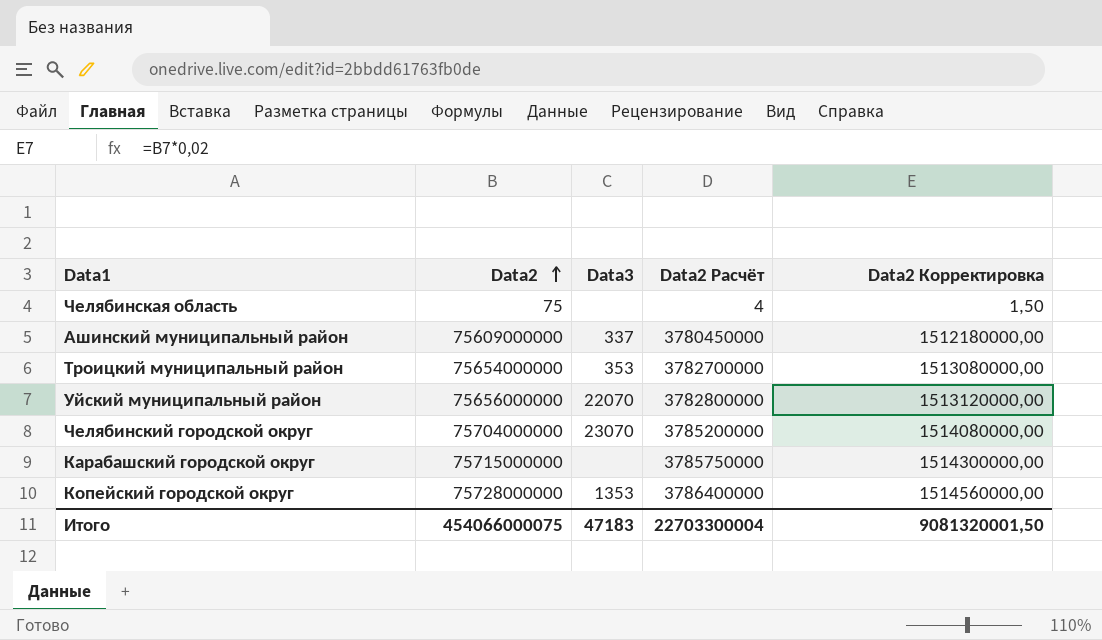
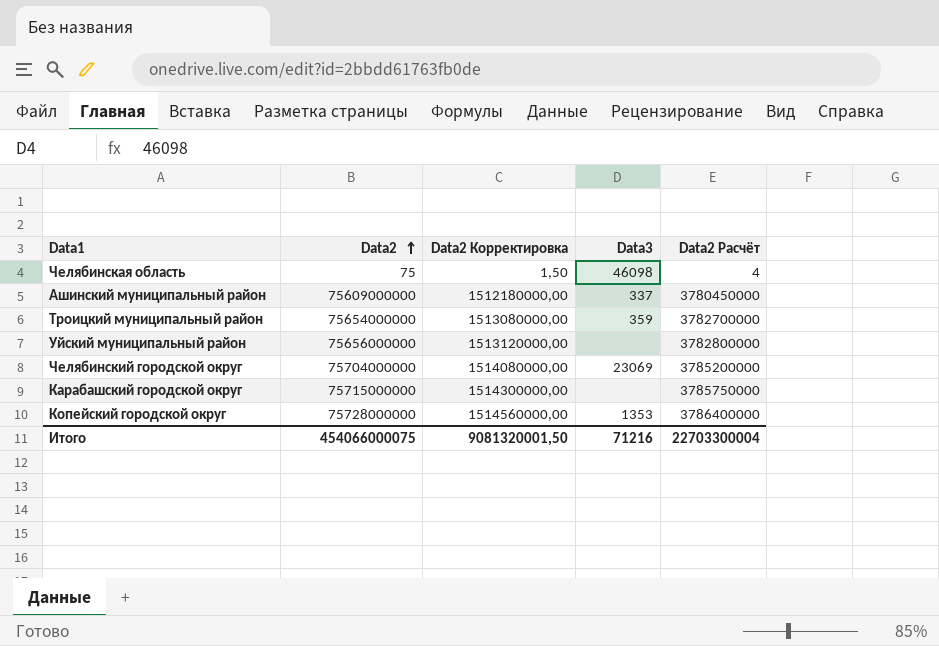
column Data2 Корректировка | position: 5 -> 3
Челябинская область | Data3: none -> 46098
Троицкий муниципальный район | Data3: 353 -> 359
Уйский муниципальный район | Data3: 22070 -> none
Челябинский городской округ | Data3: 23070 -> 23069
Итого | Data3: 47183 -> 71216

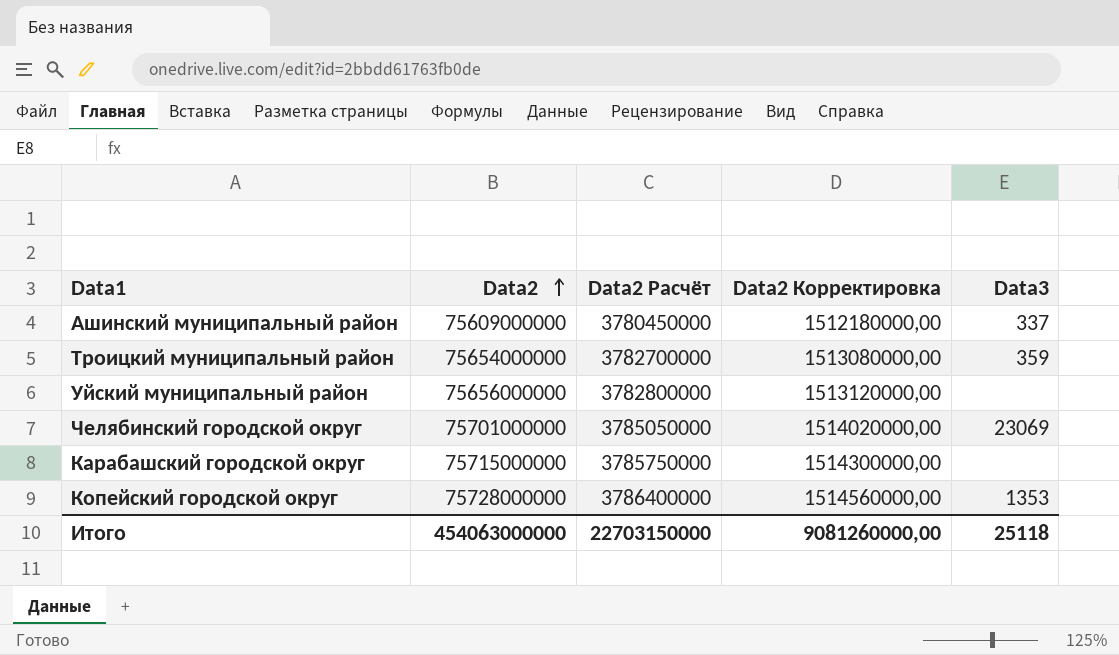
column Data2 Расчёт | position: 5 -> 3
row Челябинская область: 75 | 1,50 | 46098 | 4 -> none
Челябинский городской округ | Data2: 75704000000 -> 75701000000
Челябинский городской округ | Data2 Расчёт: 3785200000 -> 3785050000
Челябинский городской округ | Data2 Корректировка: 1514080000,00 -> 1514020000,00
Итого | Data2: 454066000075 -> 454063000000
Итого | Data2 Расчёт: 22703300004 -> 22703150000
Итого | Data2 Корректировка: 9081320001,50 -> 9081260000,00
Итого | Data3: 71216 -> 25118

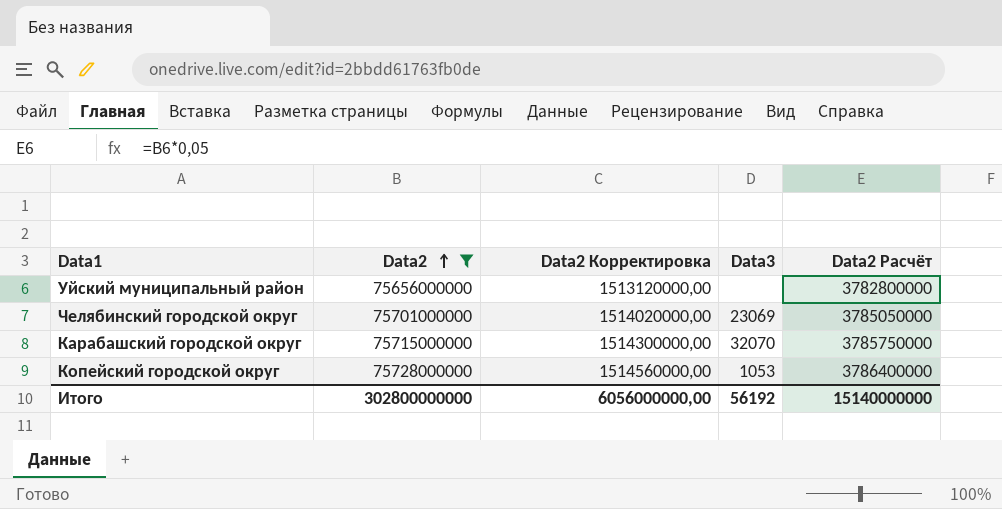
filter: none -> Data2 >= 75656000000
column Data2 Расчёт | position: 3 -> 5
Карабашский городской округ | Data3: none -> 32070
Копейский городской округ | Data3: 1353 -> 1053
Итого | Data2: 454063000000 -> 302800000000
Итого | Data2 Корректировка: 9081260000,00 -> 6056000000,00
Итого | Data3: 25118 -> 56192
Итого | Data2 Расчёт: 22703150000 -> 15140000000

